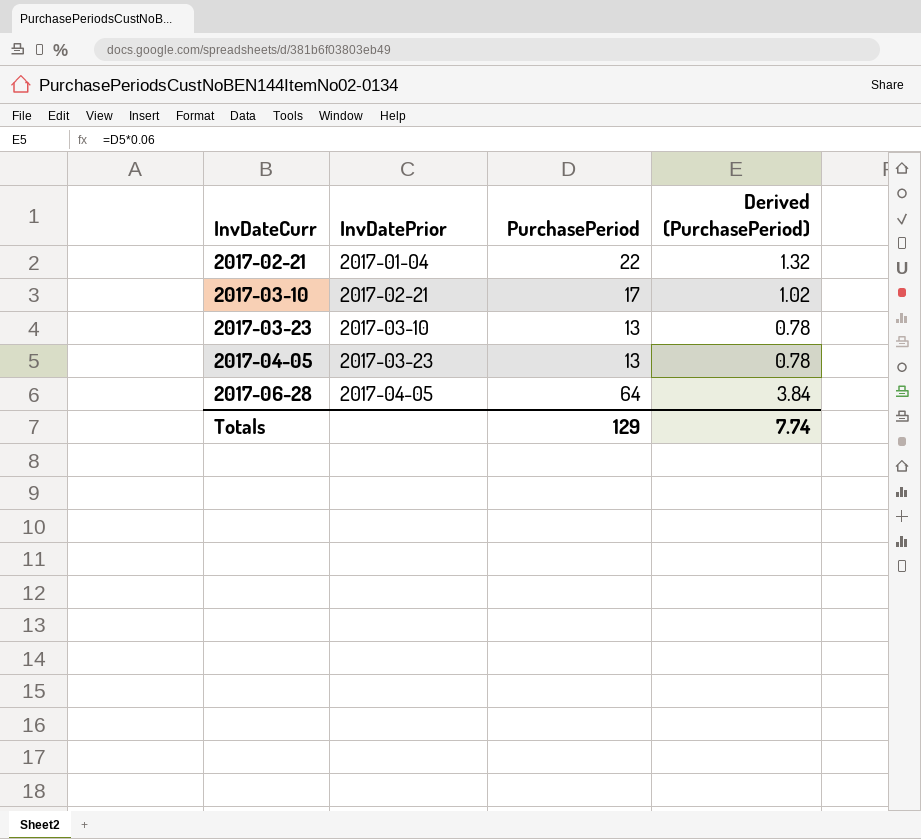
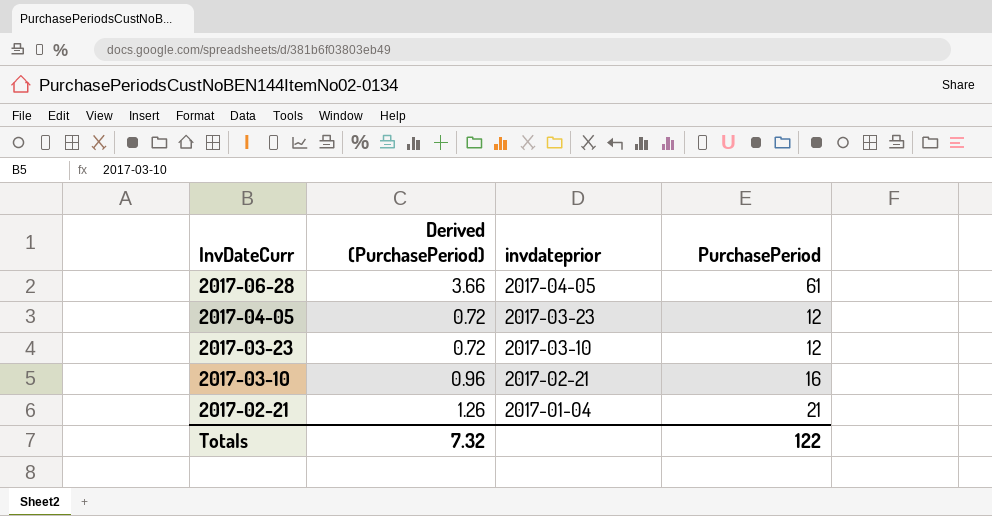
row order: InvDateCurr ascending -> InvDateCurr descending
column Derived (PurchasePeriod) | position: 4 -> 2
column name: InvDatePrior -> invdateprior
2017-06-28 | Derived (PurchasePeriod): 3.84 -> 3.66
2017-06-28 | PurchasePeriod: 64 -> 61
2017-04-05 | Derived (PurchasePeriod): 0.78 -> 0.72
2017-04-05 | PurchasePeriod: 13 -> 12
2017-03-23 | Derived (PurchasePeriod): 0.78 -> 0.72
2017-03-23 | PurchasePeriod: 13 -> 12
2017-03-10 | Derived (PurchasePeriod): 1.02 -> 0.96
2017-03-10 | PurchasePeriod: 17 -> 16
2017-02-21 | Derived (PurchasePeriod): 1.32 -> 1.26
2017-02-21 | PurchasePeriod: 22 -> 21
Totals | Derived (PurchasePeriod): 7.74 -> 7.32
Totals | PurchasePeriod: 129 -> 122

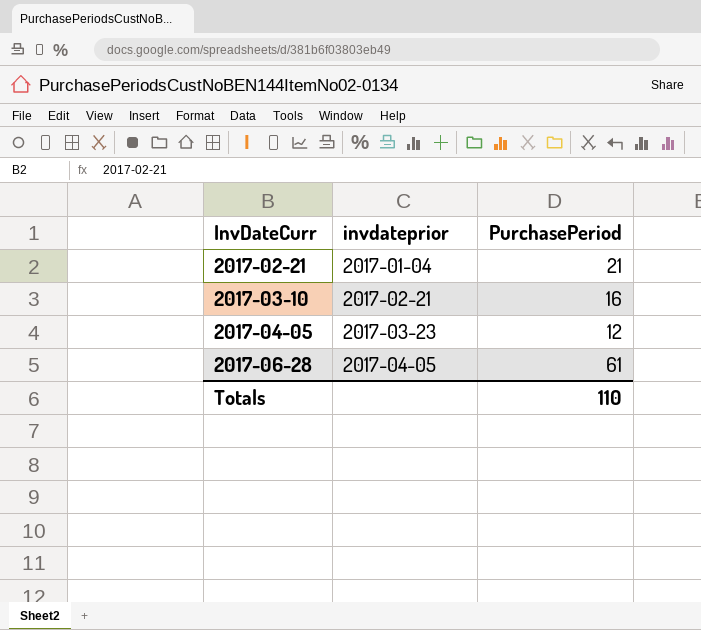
row order: InvDateCurr descending -> InvDateCurr ascending
column Derived (PurchasePeriod) | formula: [PurchasePeriod] * 0.06 -> none
row 2017-03-23: 0.72 | 2017-03-10 | 12 -> none
Totals | PurchasePeriod: 122 -> 110

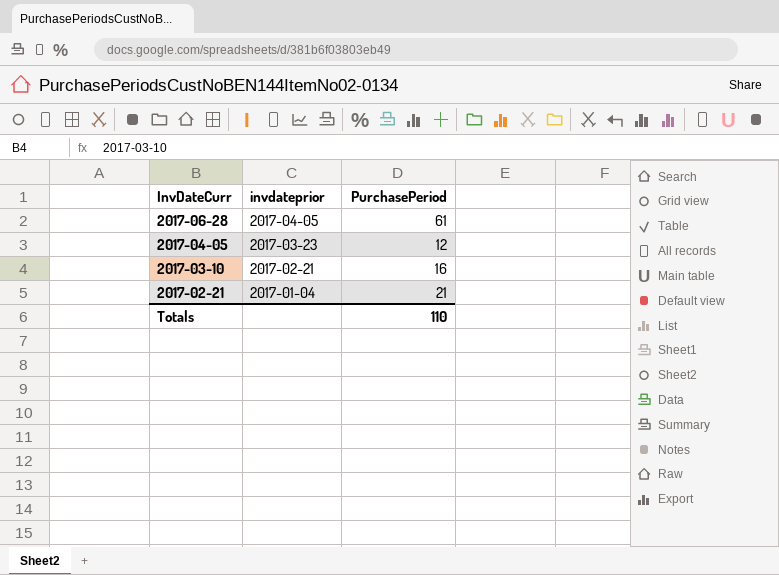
row order: InvDateCurr ascending -> InvDateCurr descending

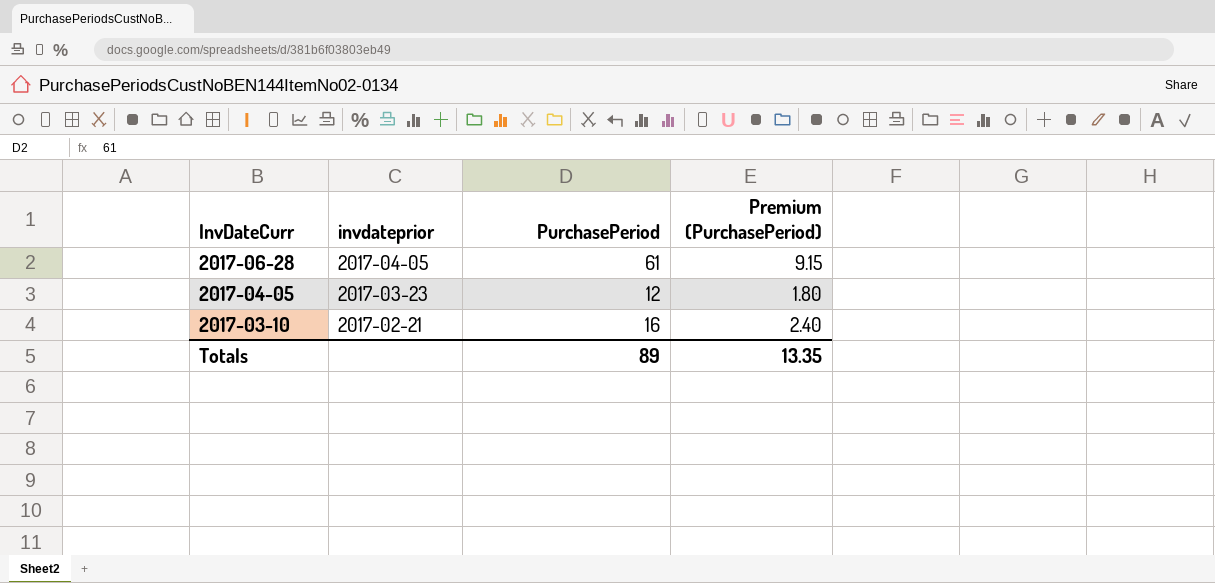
column Premium (PurchasePeriod) | formula: none -> [PurchasePeriod] * 0.15
row 2017-02-21: 2017-01-04 | 21 -> none
Totals | PurchasePeriod: 110 -> 89

